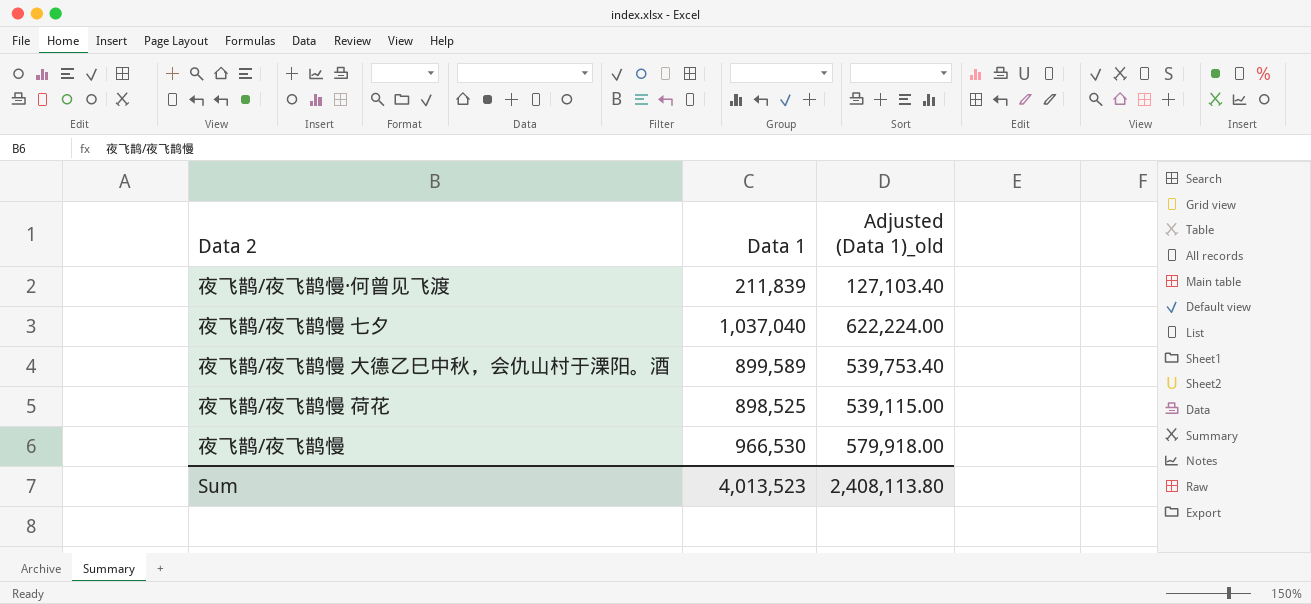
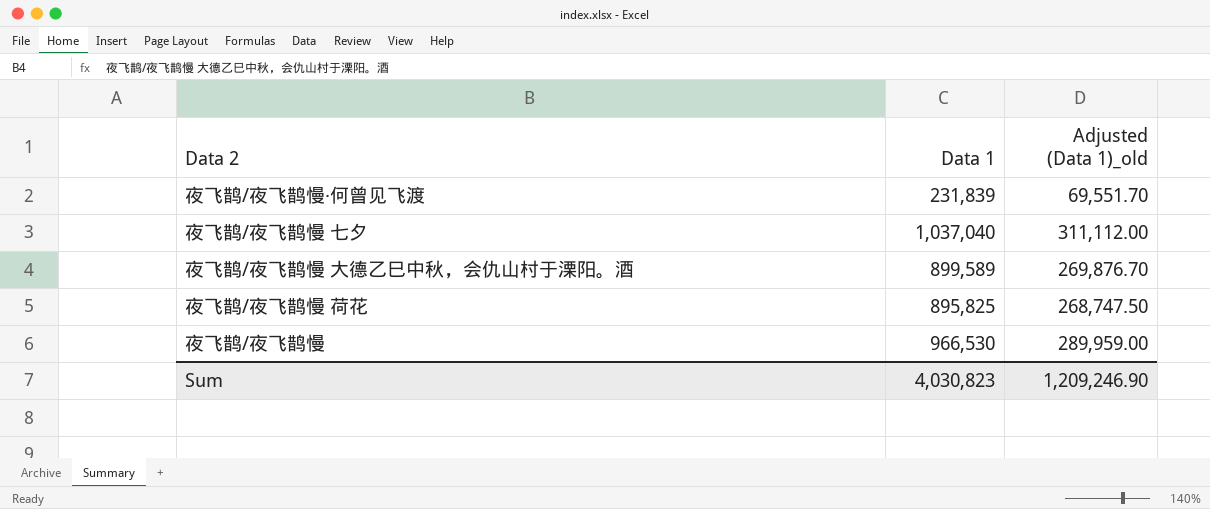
column Adjusted (Data 1)_old | formula: [Data 1] * 0.6 -> [Data 1] * 0.3
夜飞鹊/夜飞鹊慢·何曾见飞渡 | Data 1: 211,839 -> 231,839
夜飞鹊/夜飞鹊慢 荷花 | Data 1: 898,525 -> 895,825
Sum | Data 1: 4,013,523 -> 4,030,823
Sum | Adjusted (Data 1)_old: 2,408,113.80 -> 1,209,246.90

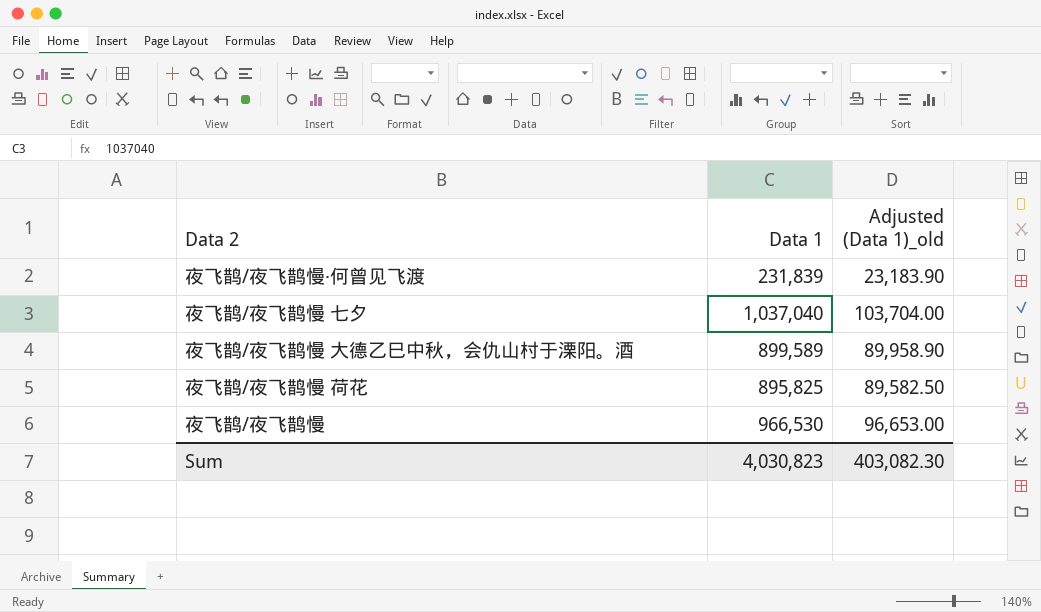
column Adjusted (Data 1)_old | formula: [Data 1] * 0.3 -> [Data 1] * 0.1
Sum | Adjusted (Data 1)_old: 1,209,246.90 -> 403,082.30

